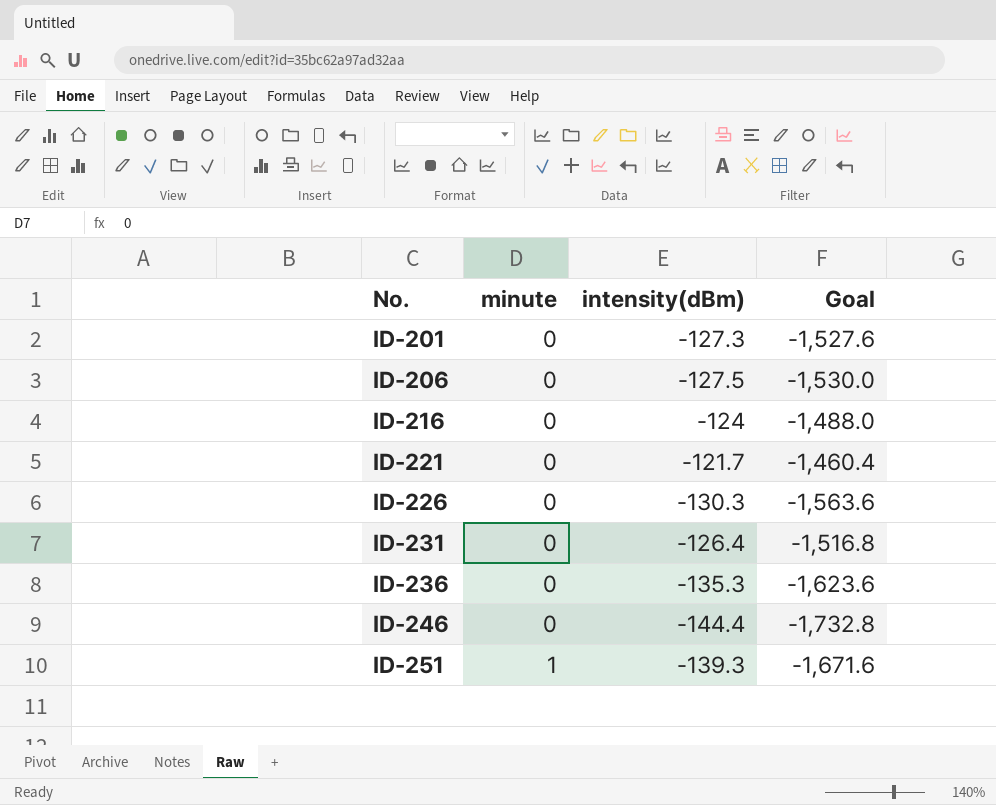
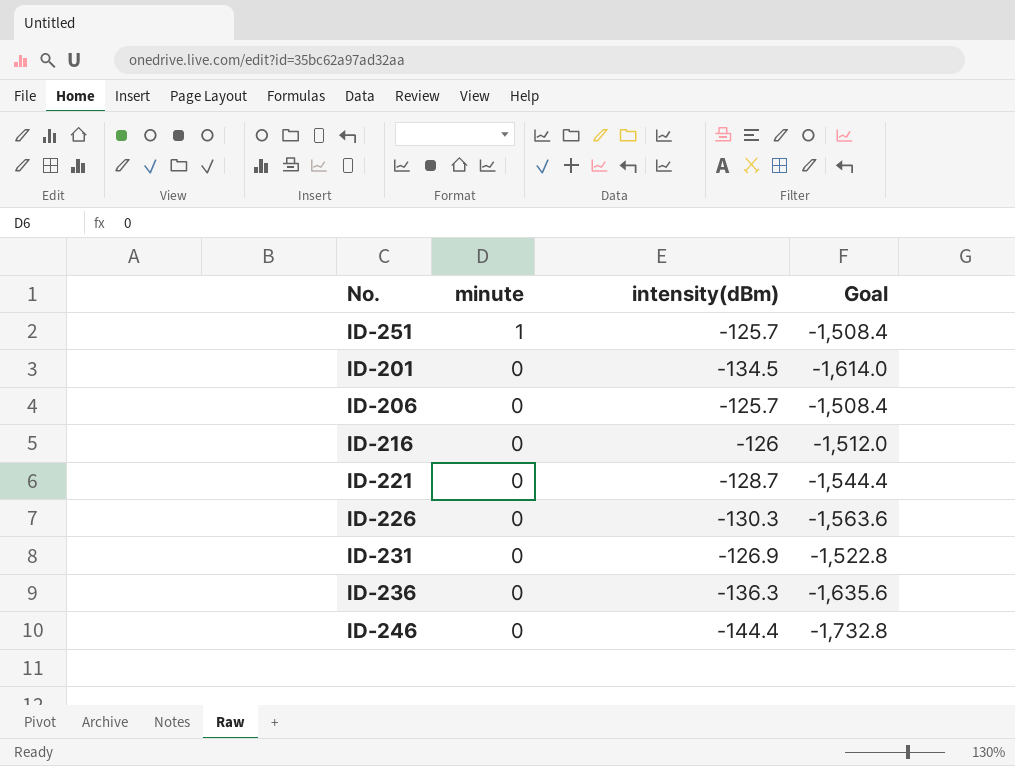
row order: No. ascending -> minute descending
ID-251 | intensity(dBm): -139.3 -> -125.7
ID-251 | Goal: -1,671.6 -> -1,508.4
ID-201 | intensity(dBm): -127.3 -> -134.5
ID-201 | Goal: -1,527.6 -> -1,614.0
ID-206 | intensity(dBm): -127.5 -> -125.7
ID-206 | Goal: -1,530.0 -> -1,508.4
ID-216 | intensity(dBm): -124 -> -126
ID-216 | Goal: -1,488.0 -> -1,512.0
ID-221 | intensity(dBm): -121.7 -> -128.7
ID-221 | Goal: -1,460.4 -> -1,544.4
ID-231 | intensity(dBm): -126.4 -> -126.9
ID-231 | Goal: -1,516.8 -> -1,522.8
ID-236 | intensity(dBm): -135.3 -> -136.3
ID-236 | Goal: -1,623.6 -> -1,635.6

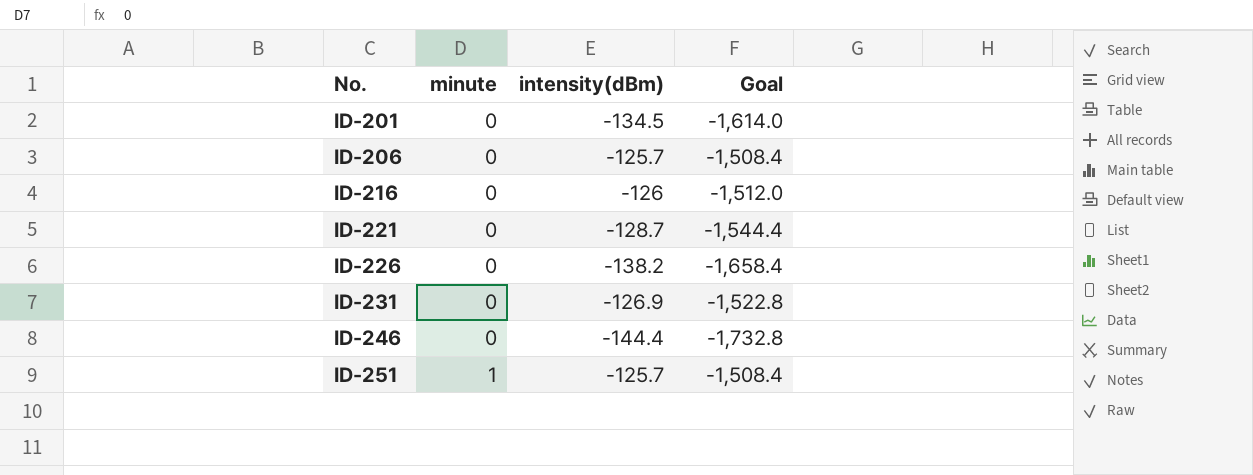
row order: minute descending -> No. ascending
row ID-236: 0 | -136.3 | -1,635.6 -> none
ID-226 | intensity(dBm): -130.3 -> -138.2
ID-226 | Goal: -1,563.6 -> -1,658.4

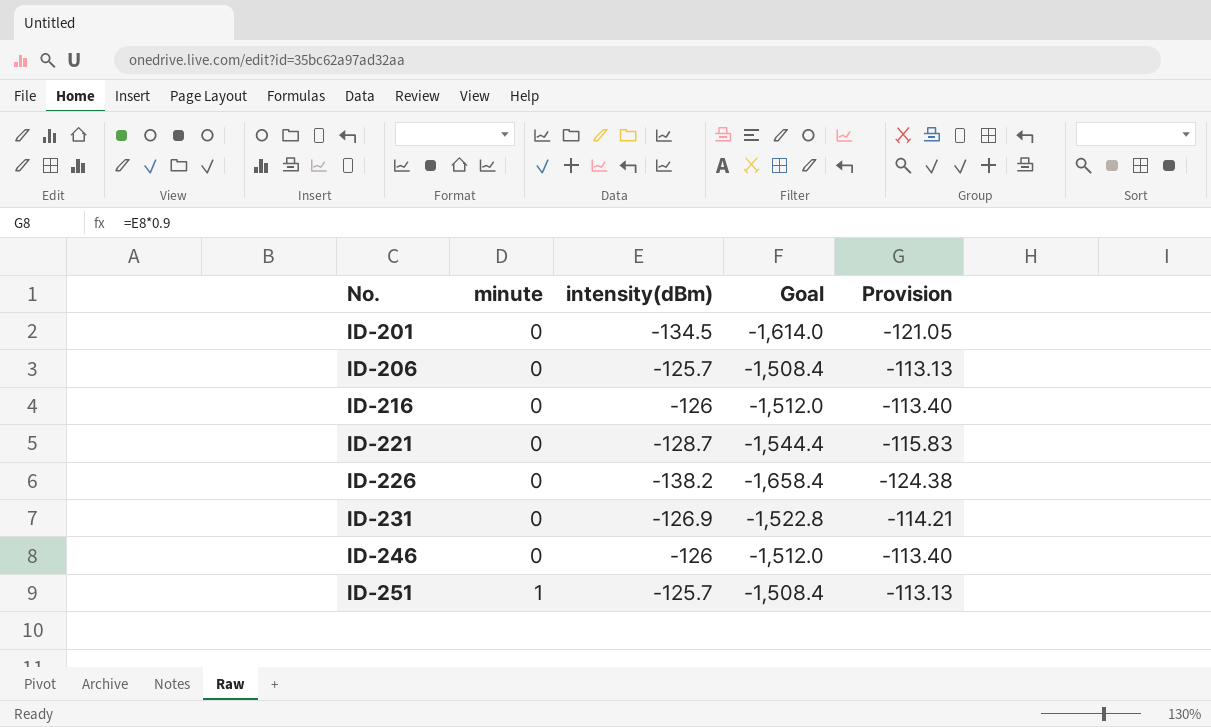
column Provision | formula: none -> [intensity(dBm)] * 0.9
ID-246 | intensity(dBm): -144.4 -> -126
ID-246 | Goal: -1,732.8 -> -1,512.0

